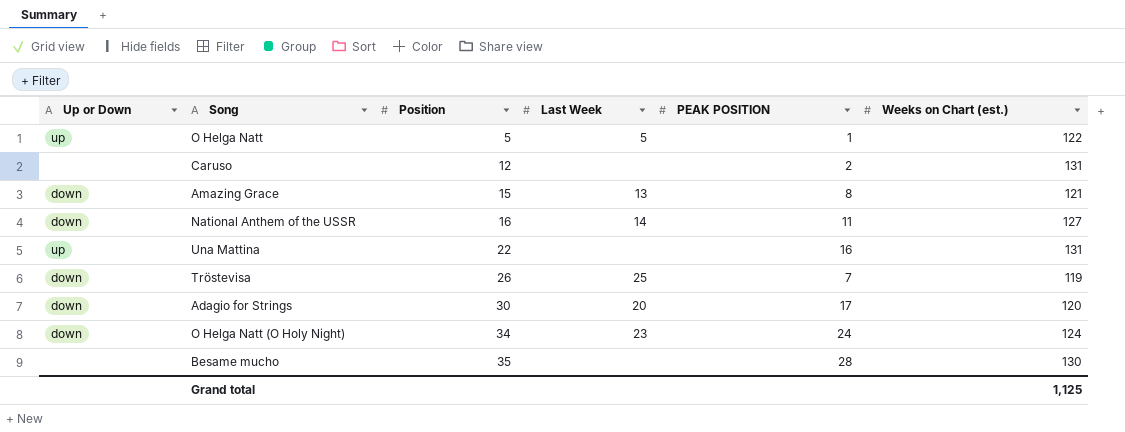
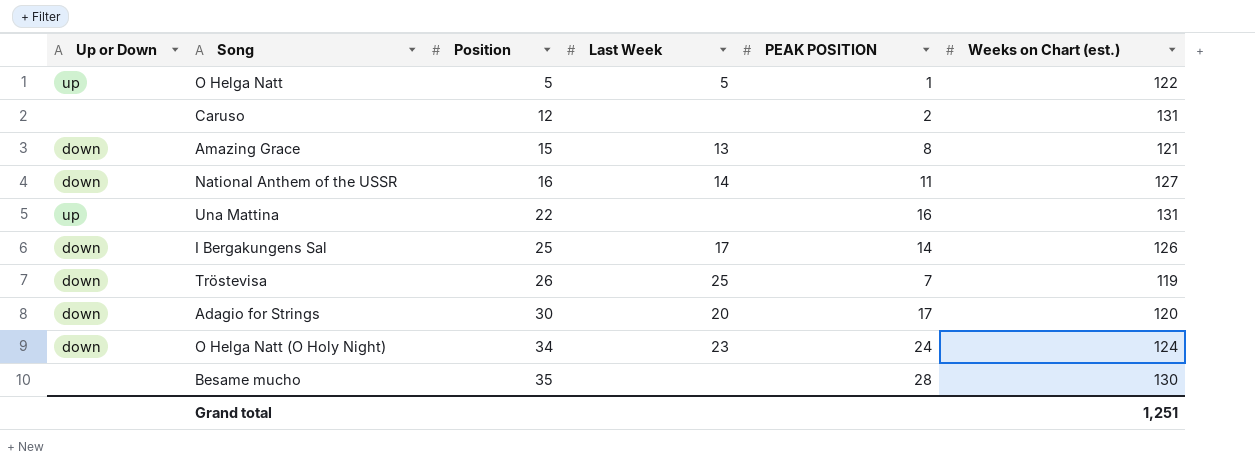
row I Bergakungens Sal: none -> down | 25 | 17 | 14 | 126
Grand total | Weeks on Chart (est.): 1,125 -> 1,251

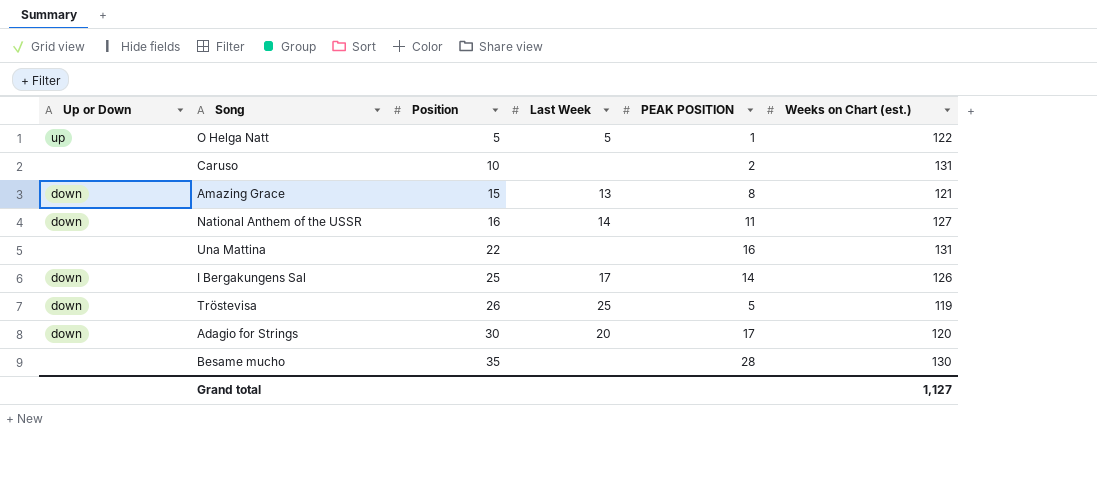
row O Helga Natt (O Holy Night): down | 34 | 23 | 24 | 124 -> none
Caruso | Position: 12 -> 10
Una Mattina | Up or Down: up -> none
Tröstevisa | PEAK POSITION: 7 -> 5
Grand total | Weeks on Chart (est.): 1,251 -> 1,127

